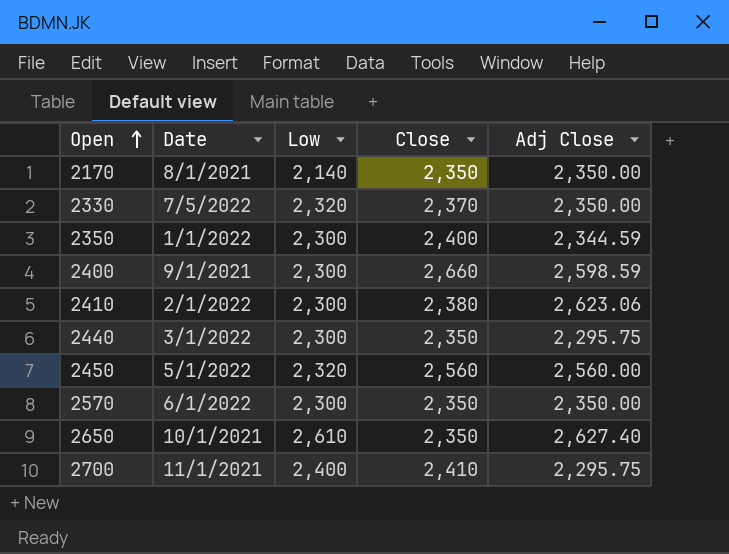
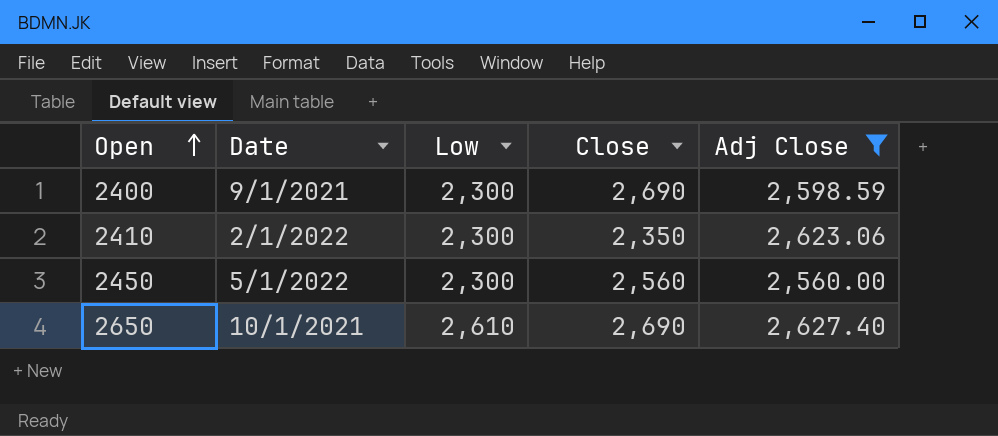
filter: none -> Adj Close >= 2,560.00
2400 | Close: 2,660 -> 2,690
2410 | Close: 2,380 -> 2,350
2450 | Low: 2,320 -> 2,300
2650 | Close: 2,350 -> 2,690

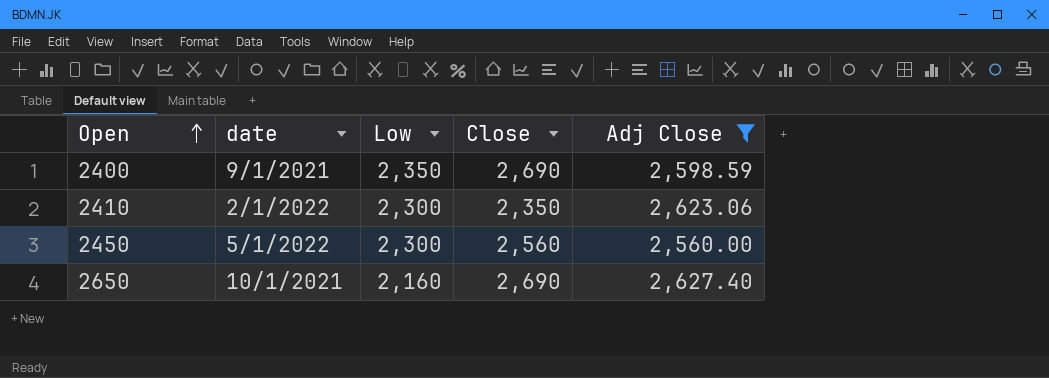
column name: Date -> date
2400 | Low: 2,300 -> 2,350
2650 | Low: 2,610 -> 2,160

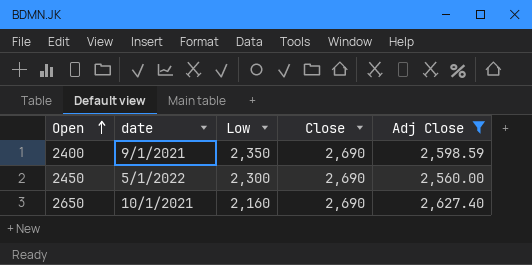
row 2410: 2/1/2022 | 2,300 | 2,350 | 2,623.06 -> none
2450 | Close: 2,560 -> 2,690

